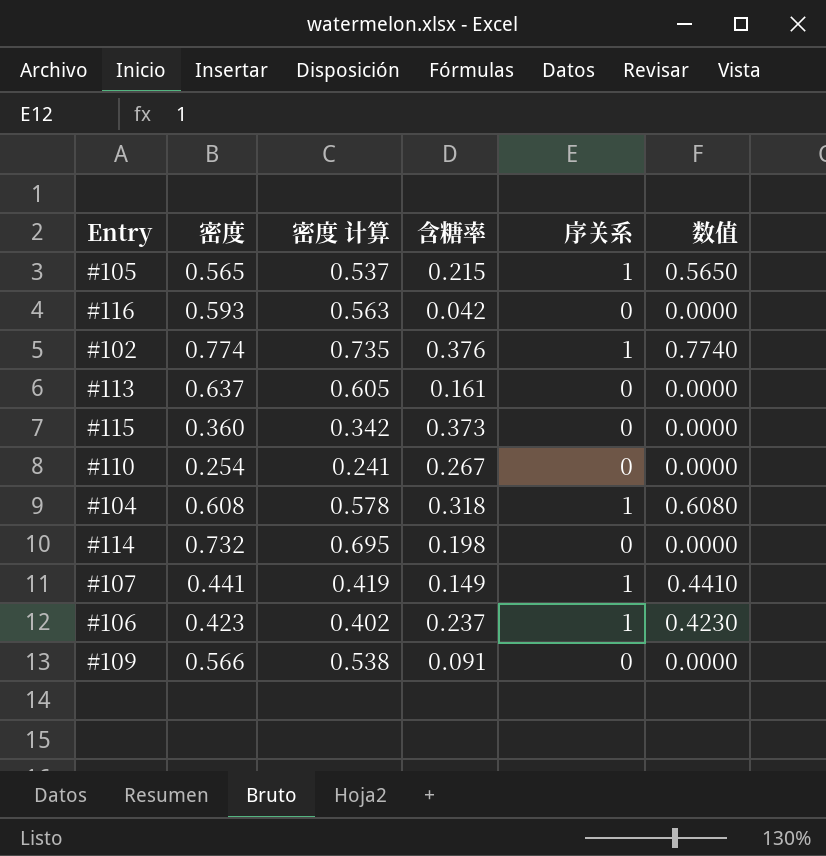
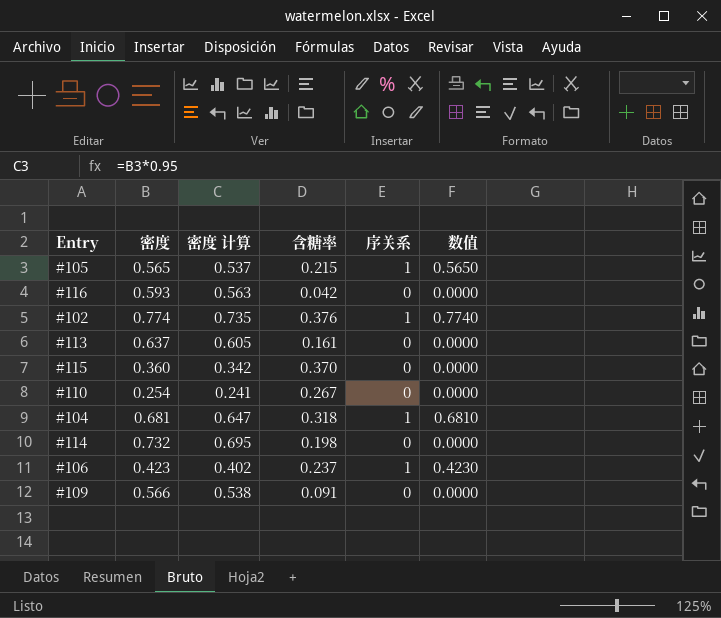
row #107: 0.441 | 0.419 | 0.149 | 1 | 0.4410 -> none
#115 | 含糖率: 0.373 -> 0.370
#104 | 密度: 0.608 -> 0.681
#104 | 密度 计算: 0.578 -> 0.647
#104 | 数值: 0.6080 -> 0.6810

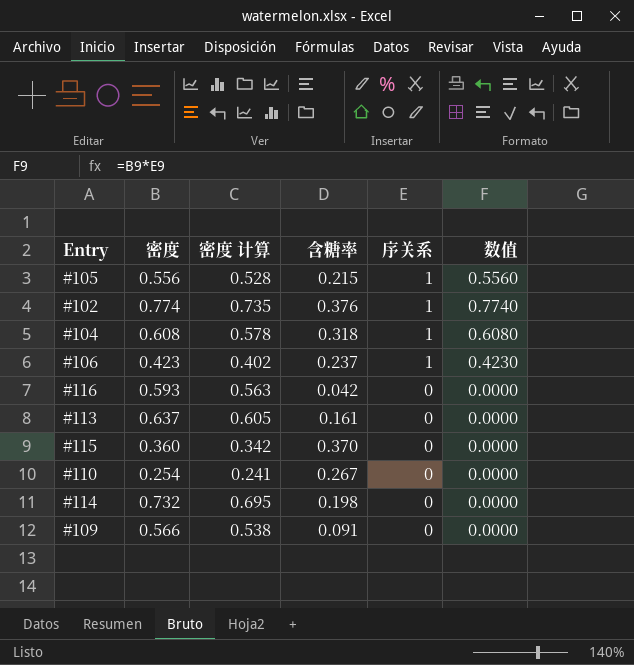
row order: none -> 序关系 descending
#105 | 密度: 0.565 -> 0.556
#105 | 密度 计算: 0.537 -> 0.528
#105 | 数值: 0.5650 -> 0.5560
#104 | 密度: 0.681 -> 0.608
#104 | 密度 计算: 0.647 -> 0.578
#104 | 数值: 0.6810 -> 0.6080

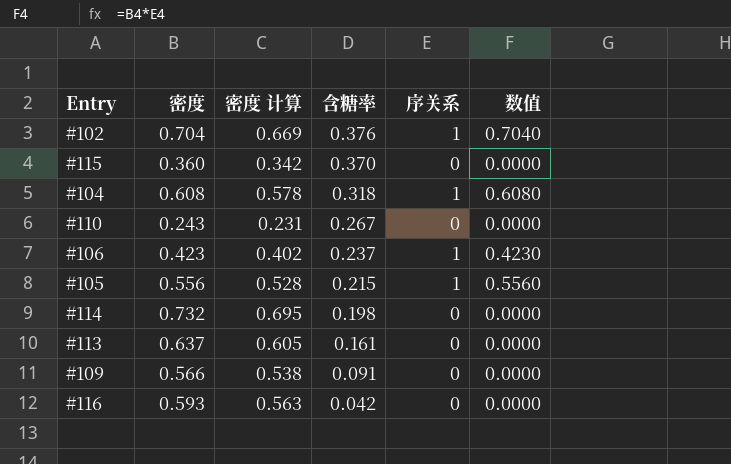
row order: 序关系 descending -> 含糖率 descending
#102 | 密度: 0.774 -> 0.704
#102 | 密度 计算: 0.735 -> 0.669
#102 | 数值: 0.7740 -> 0.7040
#110 | 密度: 0.254 -> 0.243
#110 | 密度 计算: 0.241 -> 0.231

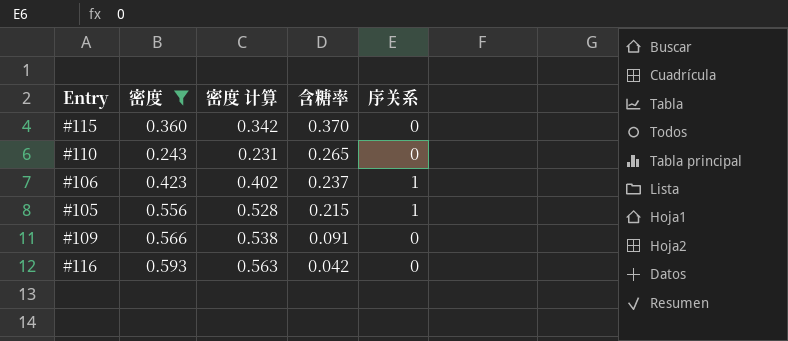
filter: none -> 密度 <= 0.593
column 数值 | formula: [密度] * [序关系] -> none
#110 | 含糖率: 0.267 -> 0.265

